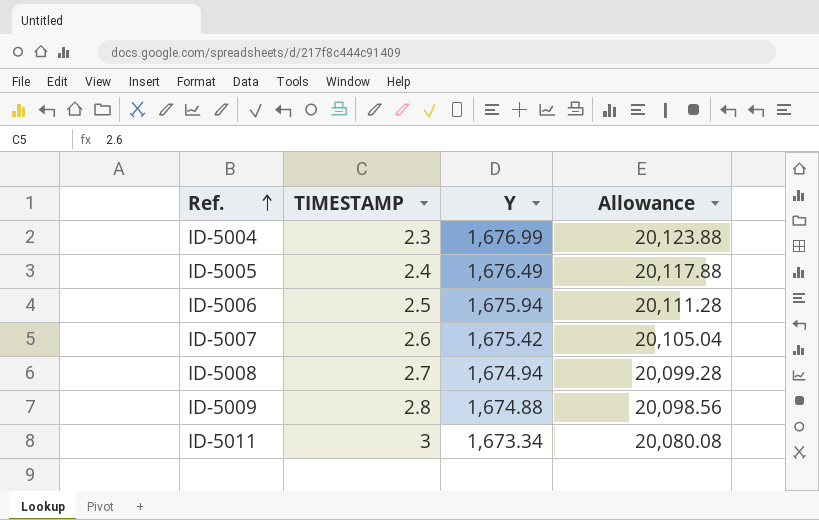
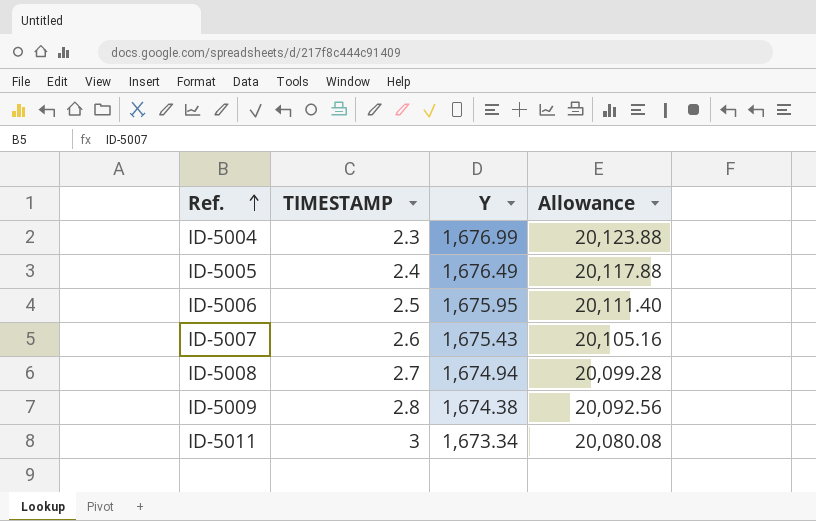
ID-5006 | Y: 1,675.94 -> 1,675.95
ID-5006 | Allowance: 20,111.28 -> 20,111.40
ID-5007 | Y: 1,675.42 -> 1,675.43
ID-5007 | Allowance: 20,105.04 -> 20,105.16
ID-5009 | Y: 1,674.88 -> 1,674.38
ID-5009 | Allowance: 20,098.56 -> 20,092.56

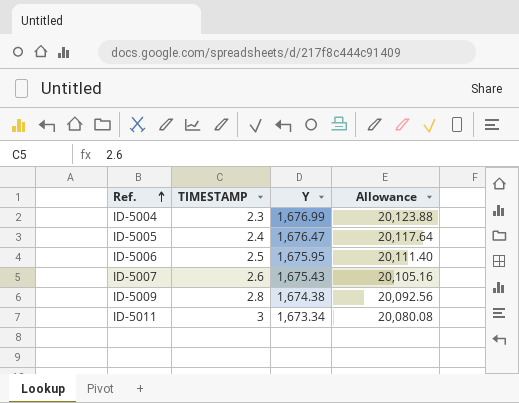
row ID-5008: 2.7 | 1,674.94 | 20,099.28 -> none
ID-5005 | Y: 1,676.49 -> 1,676.47
ID-5005 | Allowance: 20,117.88 -> 20,117.64

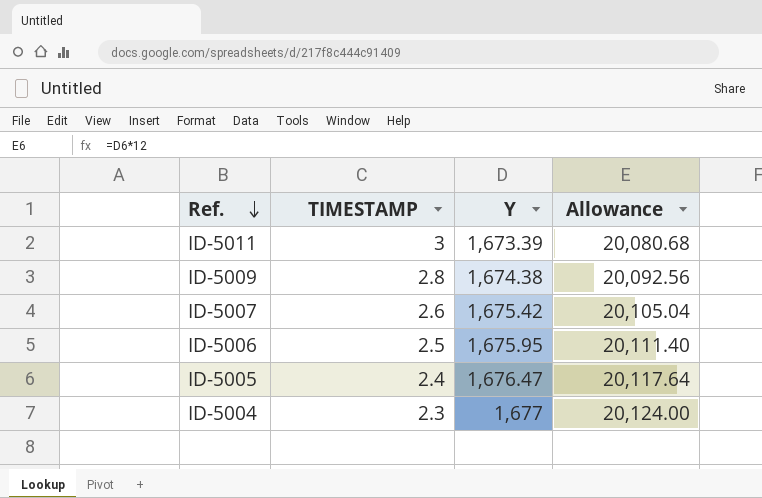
row order: Ref. ascending -> Ref. descending
ID-5011 | Y: 1,673.34 -> 1,673.39
ID-5011 | Allowance: 20,080.08 -> 20,080.68
ID-5007 | Y: 1,675.43 -> 1,675.42
ID-5007 | Allowance: 20,105.16 -> 20,105.04
ID-5004 | Y: 1,676.99 -> 1,677
ID-5004 | Allowance: 20,123.88 -> 20,124.00

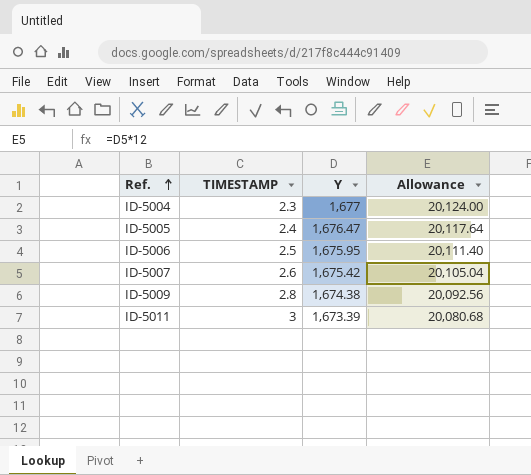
row order: Ref. descending -> Ref. ascending

